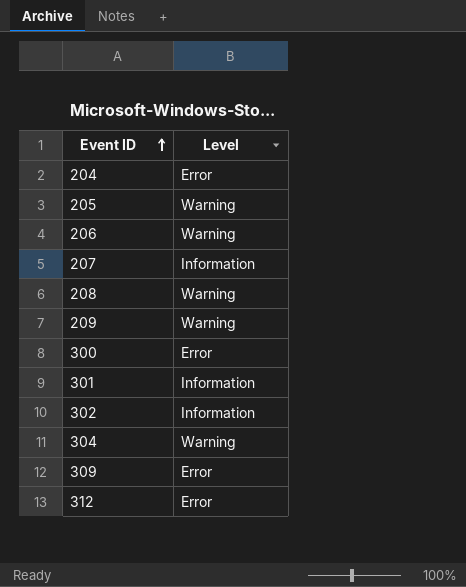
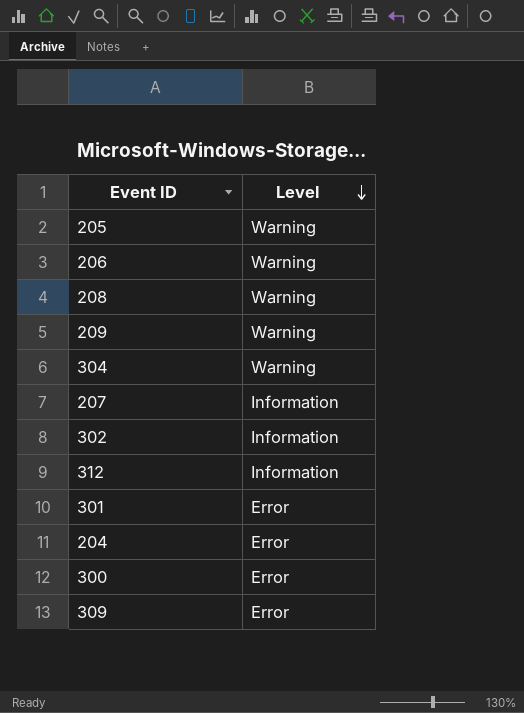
row order: Event ID ascending -> Level descending
312 | Level: Error -> Information
301 | Level: Information -> Error

